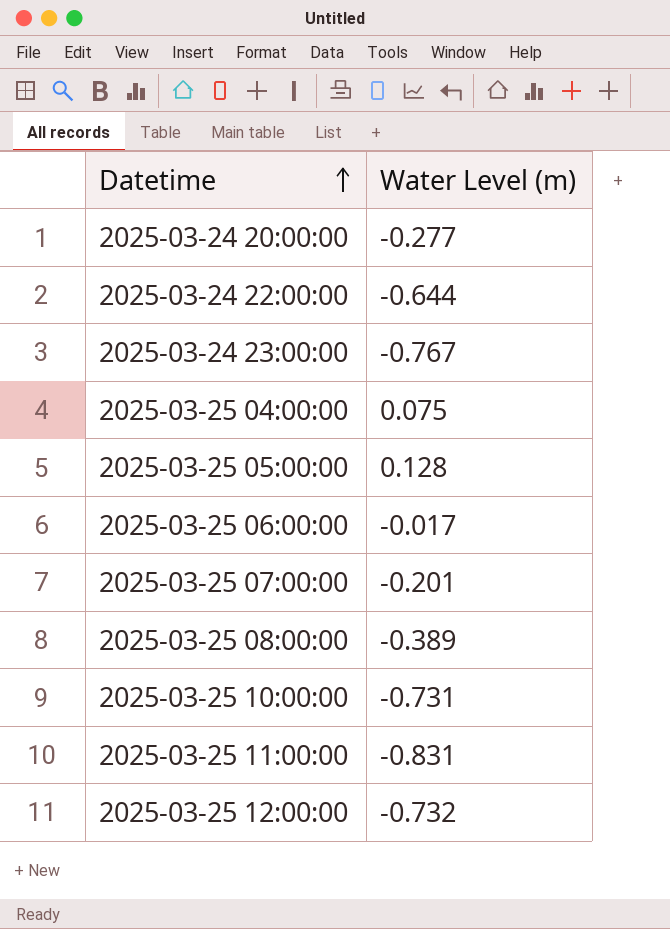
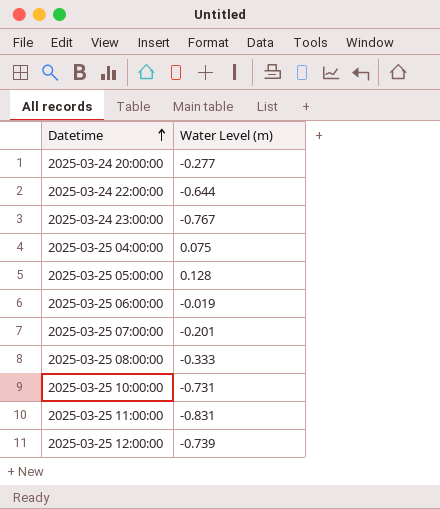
2025-03-25 06:00:00 | Water Level (m): -0.017 -> -0.019
2025-03-25 08:00:00 | Water Level (m): -0.389 -> -0.333
2025-03-25 12:00:00 | Water Level (m): -0.732 -> -0.739

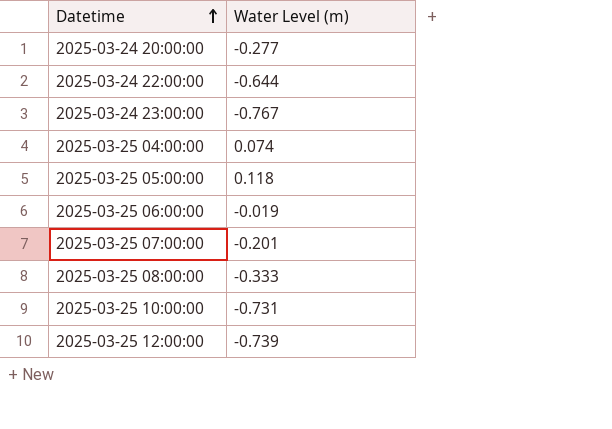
row 2025-03-25 11:00:00: -0.831 -> none
2025-03-25 04:00:00 | Water Level (m): 0.075 -> 0.074
2025-03-25 05:00:00 | Water Level (m): 0.128 -> 0.118

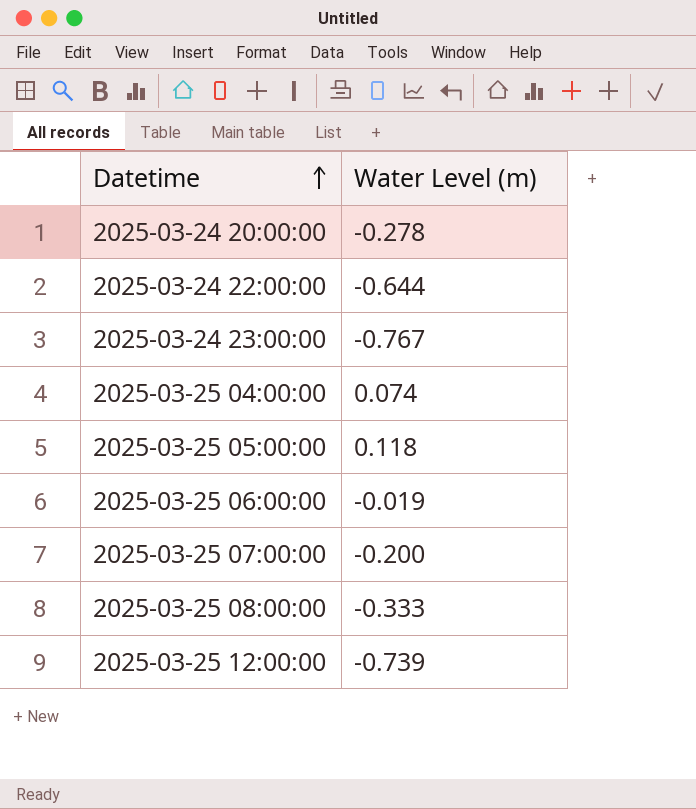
row 2025-03-25 10:00:00: -0.731 -> none
2025-03-24 20:00:00 | Water Level (m): -0.277 -> -0.278
2025-03-25 07:00:00 | Water Level (m): -0.201 -> -0.200

